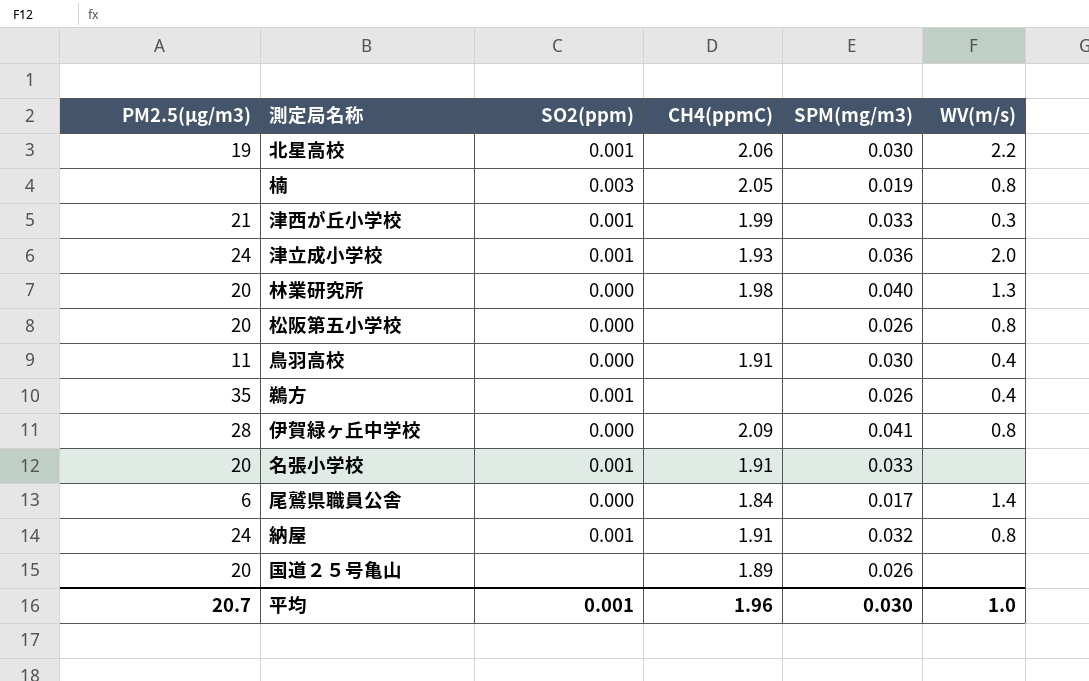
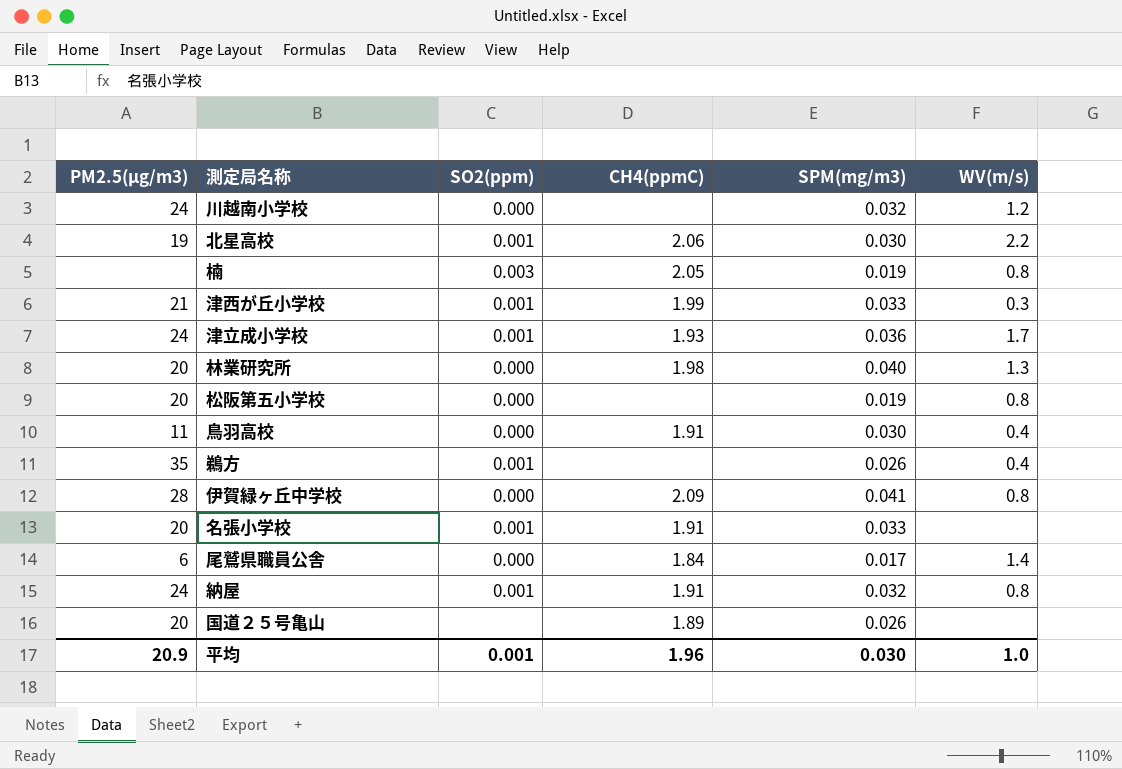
row 川越南小学校: none -> 24 | 0.000 | none | 0.032 | 1.2
津立成小学校 | WV(m/s): 2.0 -> 1.7
松阪第五小学校 | SPM(mg/m3): 0.026 -> 0.019
平均 | PM2.5(μg/m3): 20.7 -> 20.9

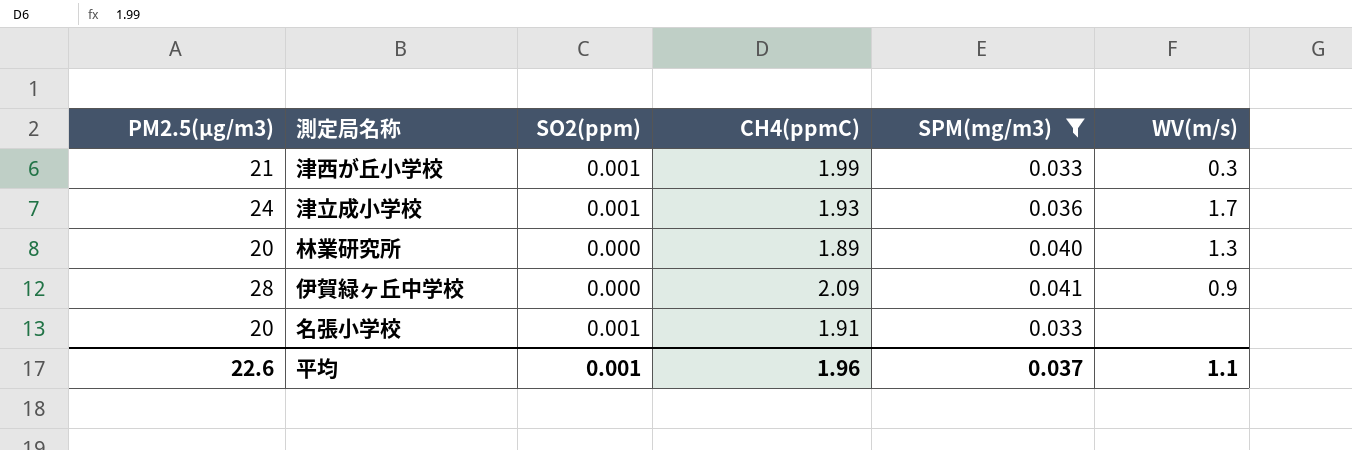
filter: none -> SPM(mg/m3) >= 0.033
林業研究所 | CH4(ppmC): 1.98 -> 1.89
伊賀緑ヶ丘中学校 | WV(m/s): 0.8 -> 0.9
平均 | PM2.5(μg/m3): 20.9 -> 22.6
平均 | SPM(mg/m3): 0.030 -> 0.037
平均 | WV(m/s): 1.0 -> 1.1

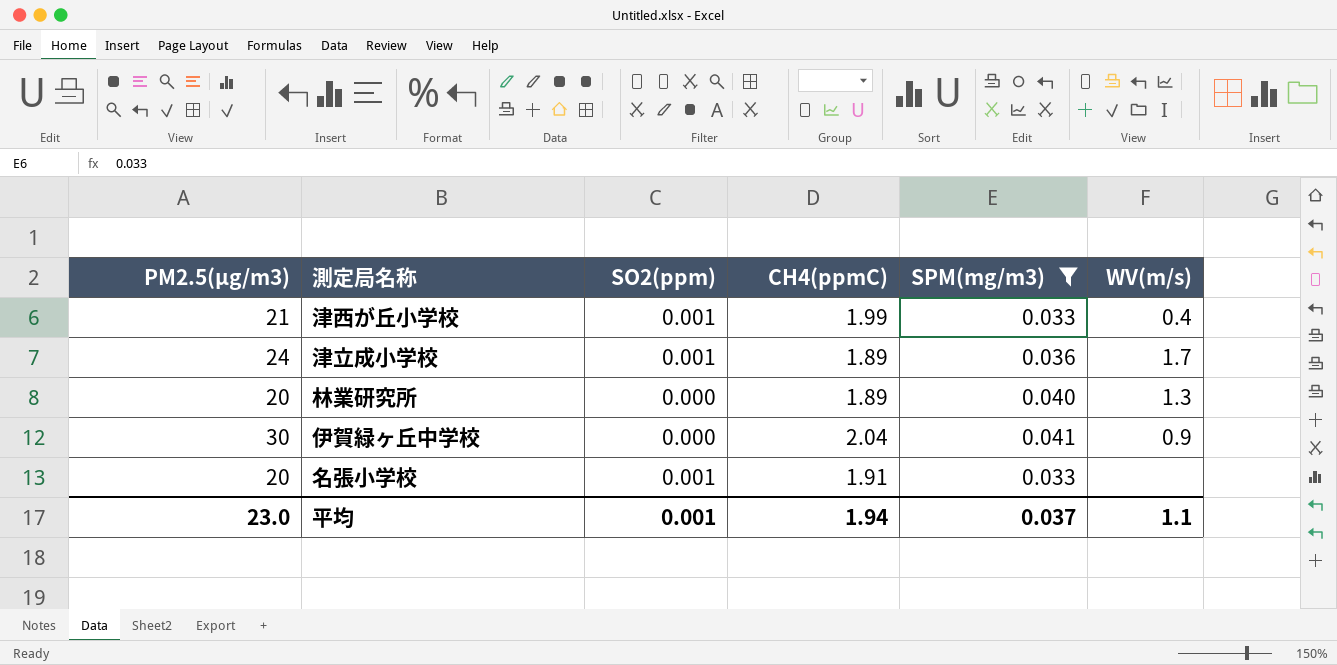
津西が丘小学校 | WV(m/s): 0.3 -> 0.4
津立成小学校 | CH4(ppmC): 1.93 -> 1.89
伊賀緑ヶ丘中学校 | PM2.5(μg/m3): 28 -> 30
伊賀緑ヶ丘中学校 | CH4(ppmC): 2.09 -> 2.04
平均 | PM2.5(μg/m3): 22.6 -> 23.0
平均 | CH4(ppmC): 1.96 -> 1.94

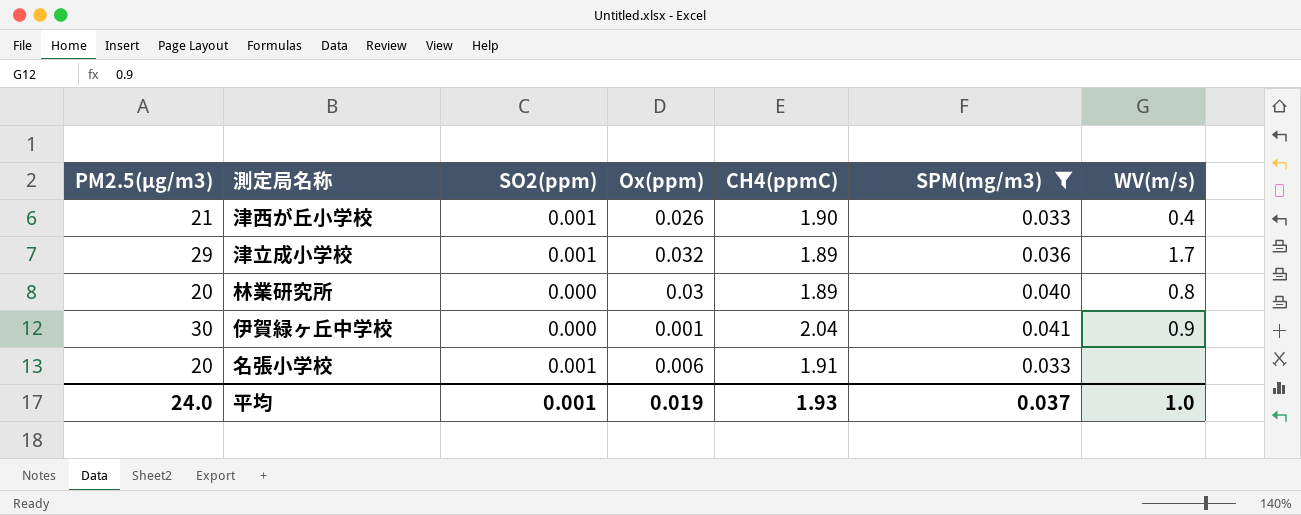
column Ox(ppm) | position: none -> 4
津西が丘小学校 | CH4(ppmC): 1.99 -> 1.90
津立成小学校 | PM2.5(μg/m3): 24 -> 29
林業研究所 | WV(m/s): 1.3 -> 0.8
平均 | PM2.5(μg/m3): 23.0 -> 24.0
平均 | CH4(ppmC): 1.94 -> 1.93
平均 | WV(m/s): 1.1 -> 1.0

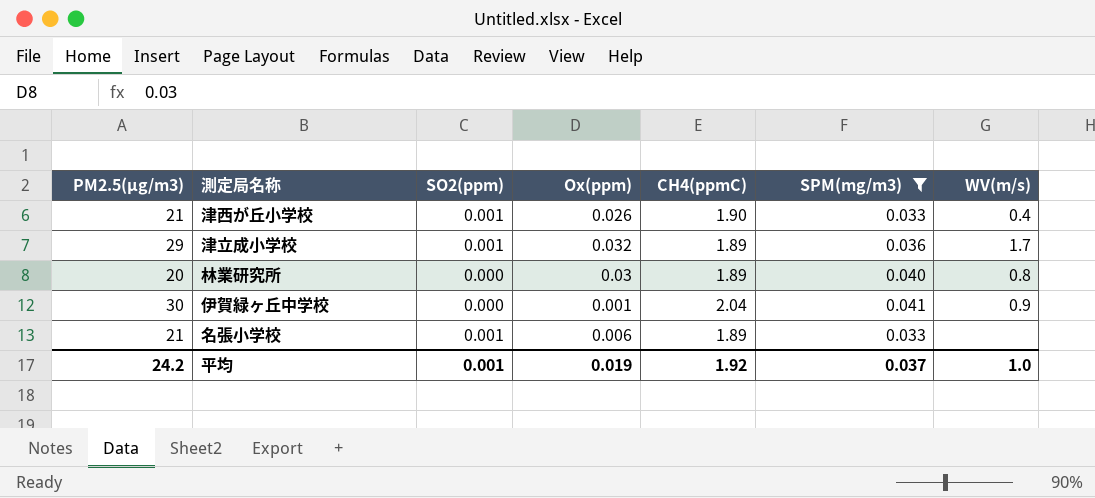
名張小学校 | PM2.5(μg/m3): 20 -> 21
名張小学校 | CH4(ppmC): 1.91 -> 1.89
平均 | PM2.5(μg/m3): 24.0 -> 24.2
平均 | CH4(ppmC): 1.93 -> 1.92

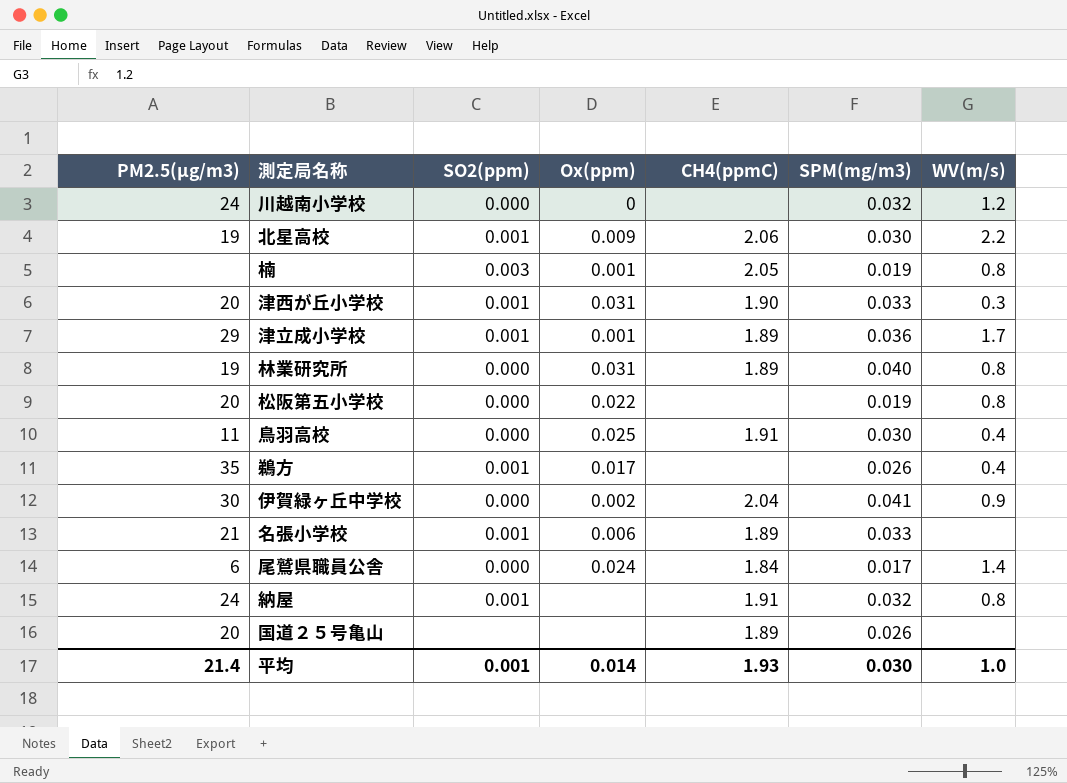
filter: SPM(mg/m3) >= 0.033 -> none
津西が丘小学校 | PM2.5(μg/m3): 21 -> 20
津西が丘小学校 | Ox(ppm): 0.026 -> 0.031
津西が丘小学校 | WV(m/s): 0.4 -> 0.3
津立成小学校 | Ox(ppm): 0.032 -> 0.001
林業研究所 | PM2.5(μg/m3): 20 -> 19
林業研究所 | Ox(ppm): 0.03 -> 0.031
伊賀緑ヶ丘中学校 | Ox(ppm): 0.001 -> 0.002
平均 | PM2.5(μg/m3): 24.2 -> 21.4
平均 | Ox(ppm): 0.019 -> 0.014
平均 | CH4(ppmC): 1.92 -> 1.93
平均 | SPM(mg/m3): 0.037 -> 0.030

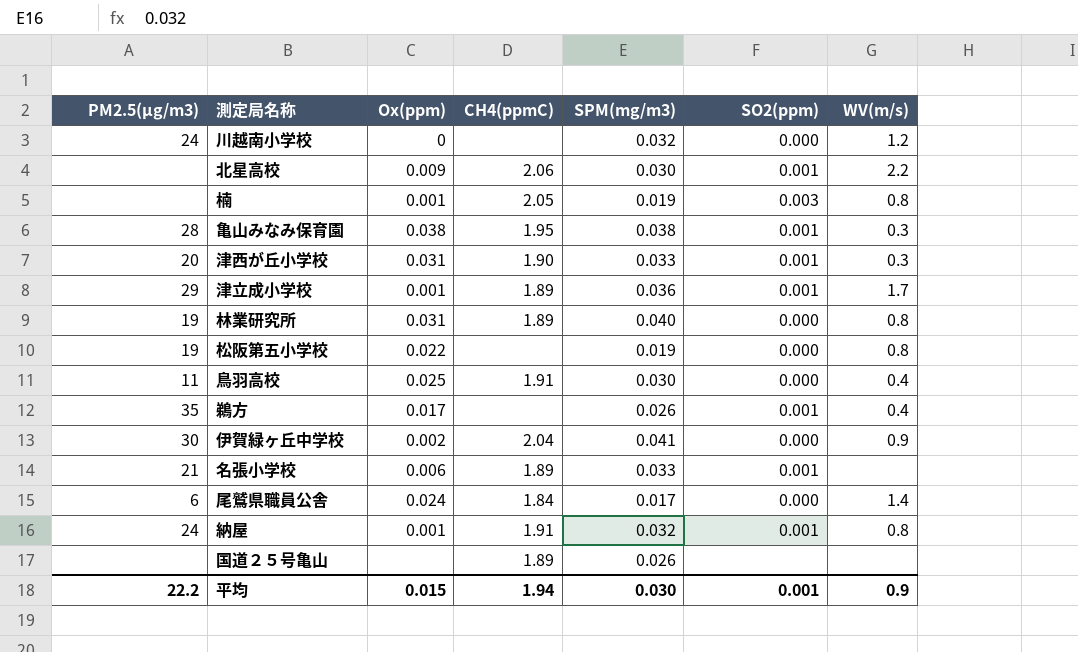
column SO2(ppm) | position: 3 -> 6
北星高校 | PM2.5(μg/m3): 19 -> none
row 亀山みなみ保育園: none -> 28 | 0.038 | 1.95 | 0.038 | 0.001 | 0.3
松阪第五小学校 | PM2.5(μg/m3): 20 -> 19
納屋 | Ox(ppm): none -> 0.001
国道２５号亀山 | PM2.5(μg/m3): 20 -> none
平均 | PM2.5(μg/m3): 21.4 -> 22.2
平均 | Ox(ppm): 0.014 -> 0.015
平均 | CH4(ppmC): 1.93 -> 1.94
平均 | WV(m/s): 1.0 -> 0.9

